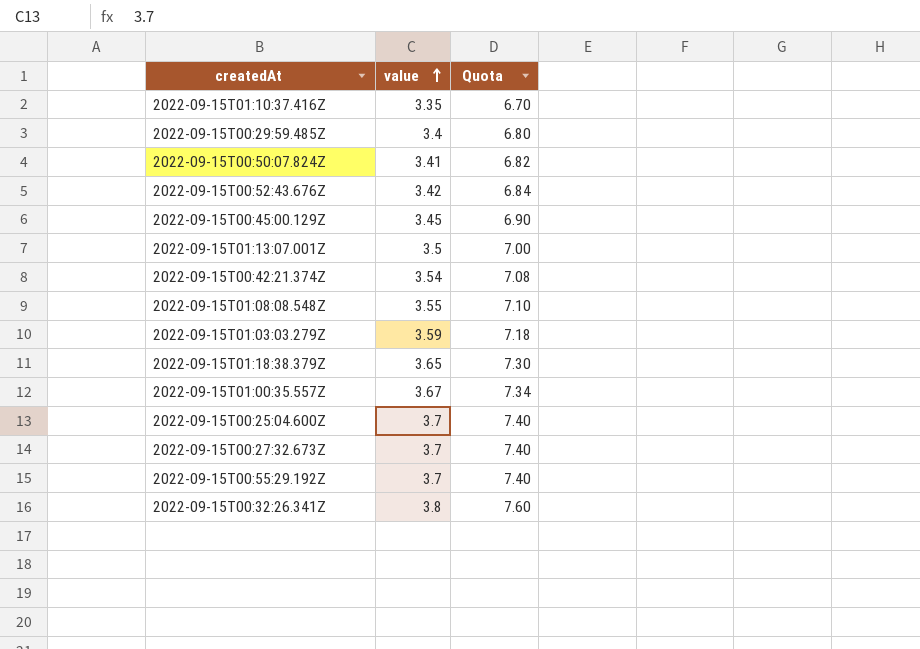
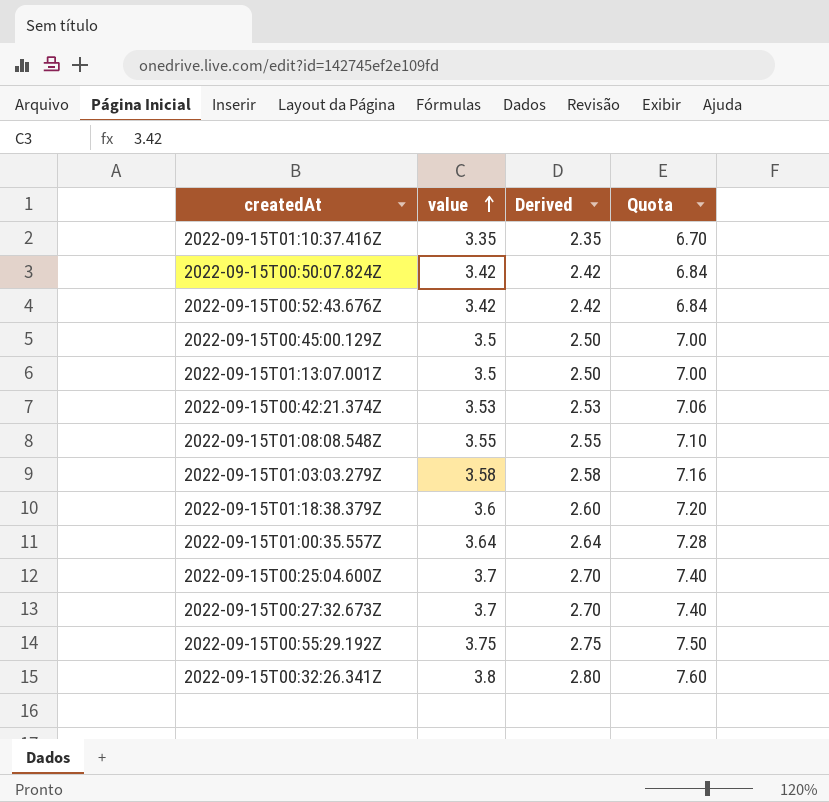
column Derived | formula: none -> [value] - 1
row 2022-09-15T00:29:59.485Z: 3.4 | 6.80 -> none
2022-09-15T00:50:07.824Z | value: 3.41 -> 3.42
2022-09-15T00:50:07.824Z | Quota: 6.82 -> 6.84
2022-09-15T00:45:00.129Z | value: 3.45 -> 3.5
2022-09-15T00:45:00.129Z | Quota: 6.90 -> 7.00
2022-09-15T00:42:21.374Z | value: 3.54 -> 3.53
2022-09-15T00:42:21.374Z | Quota: 7.08 -> 7.06
2022-09-15T01:03:03.279Z | value: 3.59 -> 3.58
2022-09-15T01:03:03.279Z | Quota: 7.18 -> 7.16
2022-09-15T01:18:38.379Z | value: 3.65 -> 3.6
2022-09-15T01:18:38.379Z | Quota: 7.30 -> 7.20
2022-09-15T01:00:35.557Z | value: 3.67 -> 3.64
2022-09-15T01:00:35.557Z | Quota: 7.34 -> 7.28
2022-09-15T00:55:29.192Z | value: 3.7 -> 3.75
2022-09-15T00:55:29.192Z | Quota: 7.40 -> 7.50

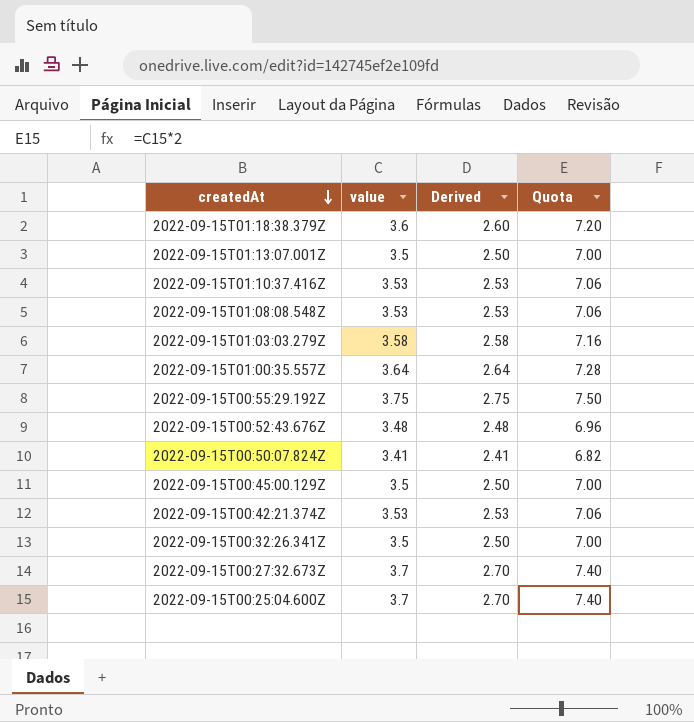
row order: value ascending -> createdAt descending
2022-09-15T01:10:37.416Z | value: 3.35 -> 3.53
2022-09-15T01:10:37.416Z | Derived: 2.35 -> 2.53
2022-09-15T01:10:37.416Z | Quota: 6.70 -> 7.06
2022-09-15T01:08:08.548Z | value: 3.55 -> 3.53
2022-09-15T01:08:08.548Z | Derived: 2.55 -> 2.53
2022-09-15T01:08:08.548Z | Quota: 7.10 -> 7.06
2022-09-15T00:52:43.676Z | value: 3.42 -> 3.48
2022-09-15T00:52:43.676Z | Derived: 2.42 -> 2.48
2022-09-15T00:52:43.676Z | Quota: 6.84 -> 6.96
2022-09-15T00:50:07.824Z | value: 3.42 -> 3.41
2022-09-15T00:50:07.824Z | Derived: 2.42 -> 2.41
2022-09-15T00:50:07.824Z | Quota: 6.84 -> 6.82
2022-09-15T00:32:26.341Z | value: 3.8 -> 3.5
2022-09-15T00:32:26.341Z | Derived: 2.80 -> 2.50
2022-09-15T00:32:26.341Z | Quota: 7.60 -> 7.00

